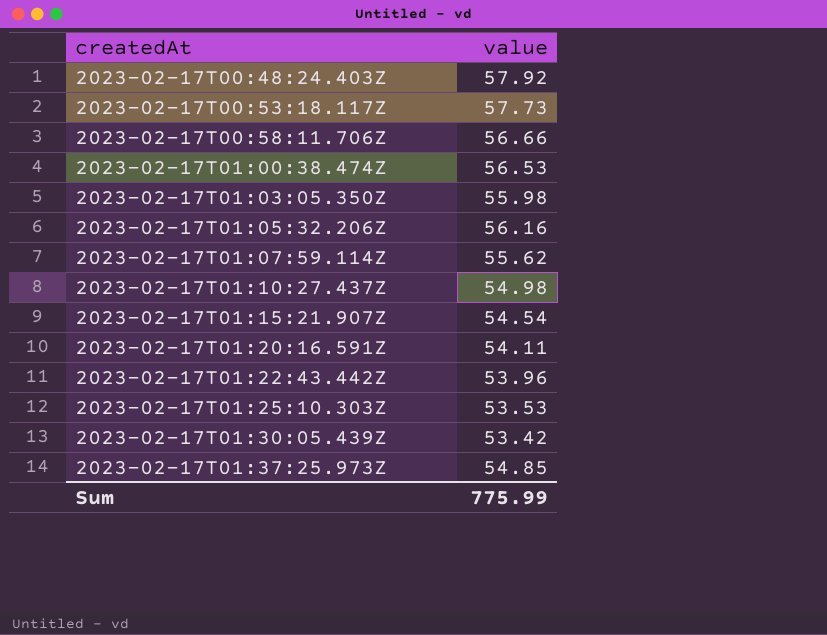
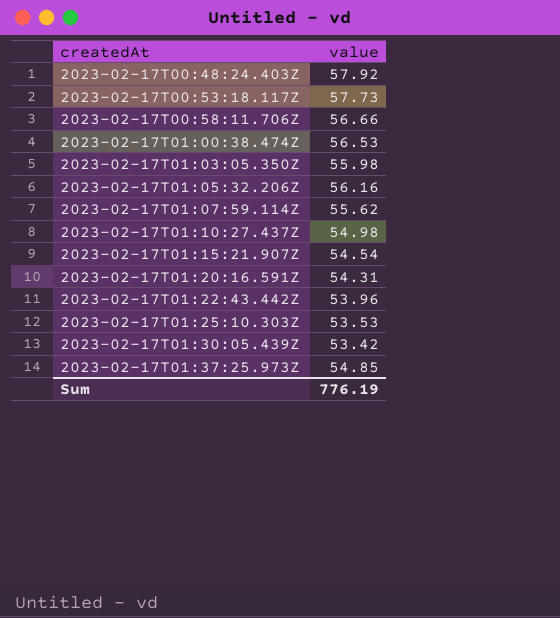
2023-02-17T01:20:16.591Z | value: 54.11 -> 54.31
Sum | value: 775.99 -> 776.19

